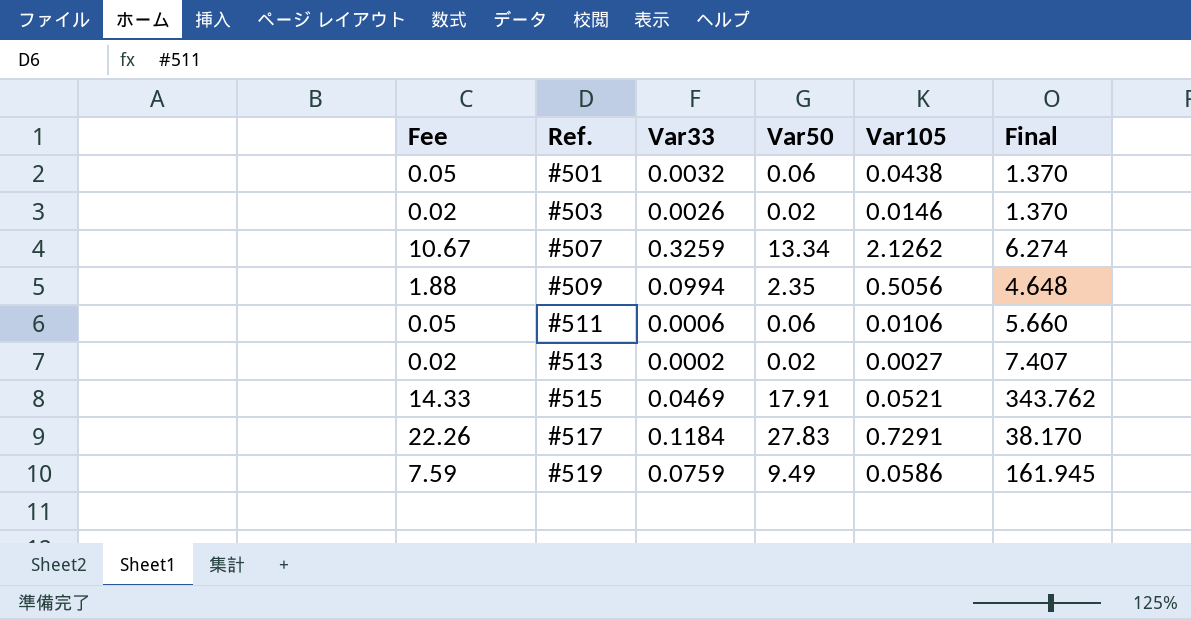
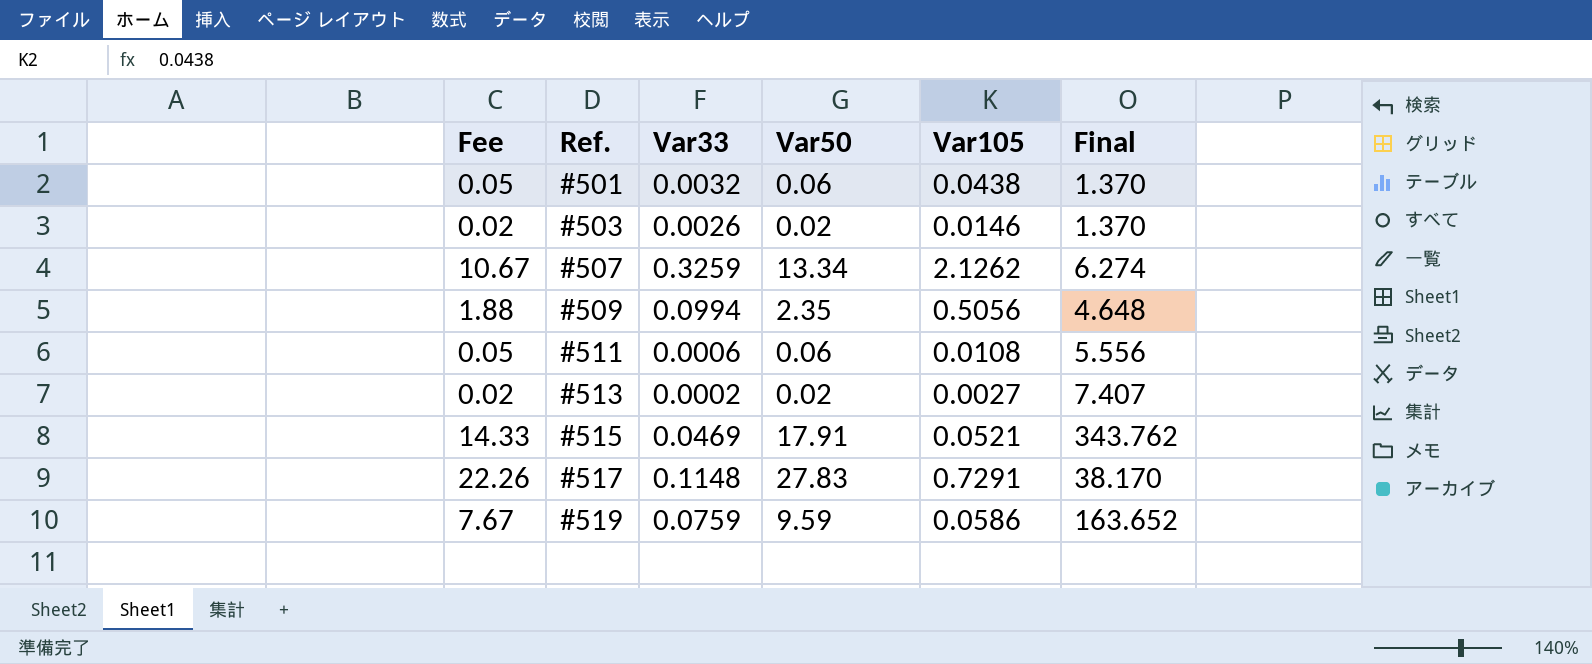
#511 | Var105: 0.0106 -> 0.0108
#511 | Final: 5.660 -> 5.556
#517 | Var33: 0.1184 -> 0.1148
#519 | Fee: 7.59 -> 7.67
#519 | Var50: 9.49 -> 9.59
#519 | Final: 161.945 -> 163.652

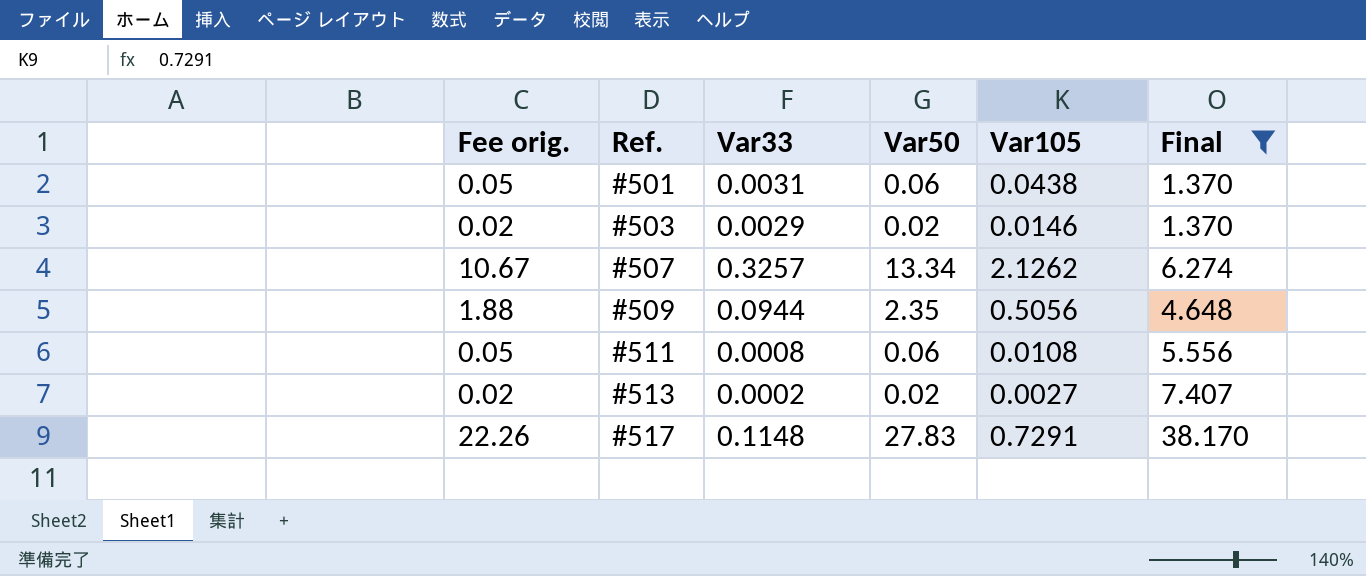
filter: none -> Final <= 38.170
column name: Fee -> Fee orig.
#501 | Var33: 0.0032 -> 0.0031
#503 | Var33: 0.0026 -> 0.0029
#507 | Var33: 0.3259 -> 0.3257
#509 | Var33: 0.0994 -> 0.0944
#511 | Var33: 0.0006 -> 0.0008

